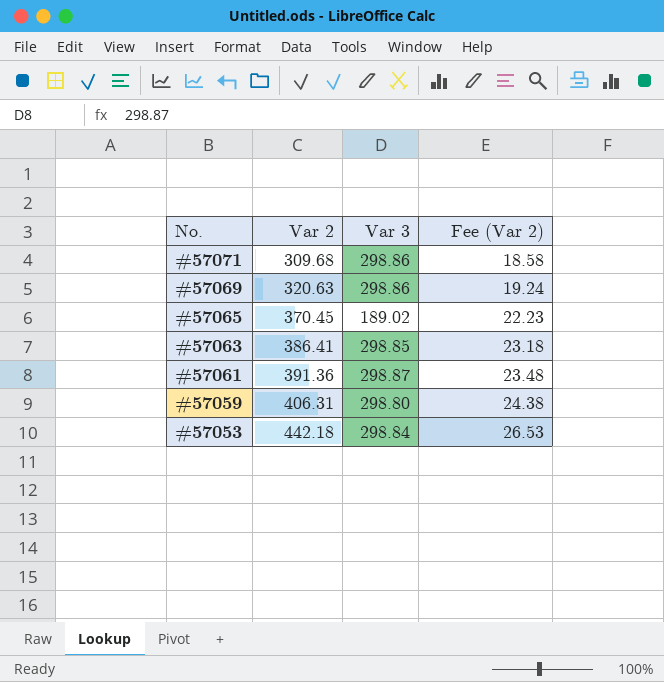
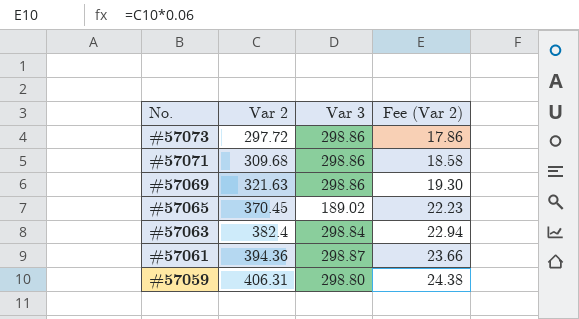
row #57053: 442.18 | 298.84 | 26.53 -> none
row #57073: none -> 297.72 | 298.86 | 17.86
#57069 | Var 2: 320.63 -> 321.63
#57069 | Fee (Var 2): 19.24 -> 19.30
#57063 | Var 2: 386.41 -> 382.4
#57063 | Var 3: 298.85 -> 298.84
#57063 | Fee (Var 2): 23.18 -> 22.94
#57061 | Var 2: 391.36 -> 394.36
#57061 | Fee (Var 2): 23.48 -> 23.66

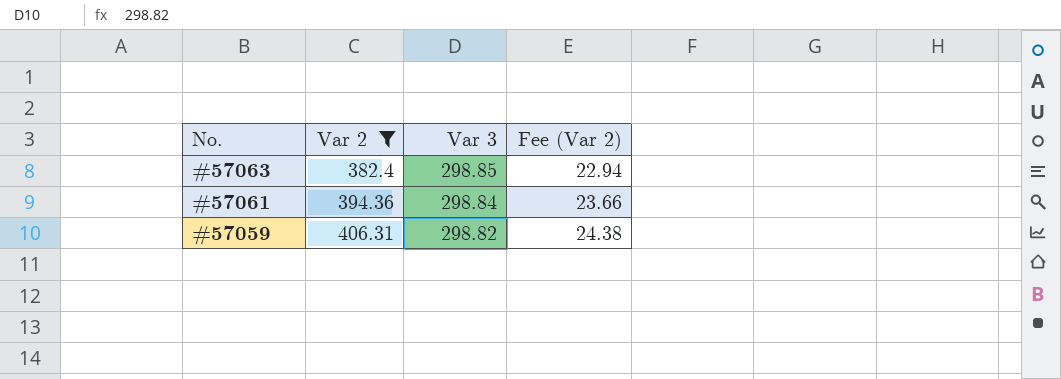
filter: none -> Var 2 >= 382.4
#57063 | Var 3: 298.84 -> 298.85
#57061 | Var 3: 298.87 -> 298.84
#57059 | Var 3: 298.80 -> 298.82

